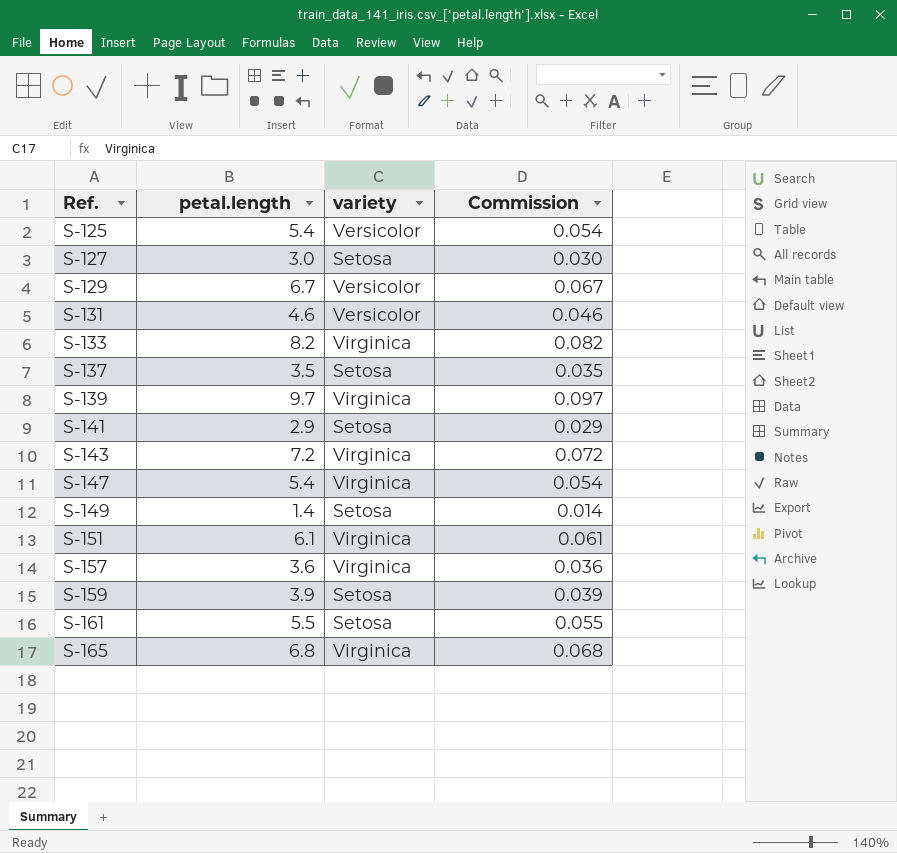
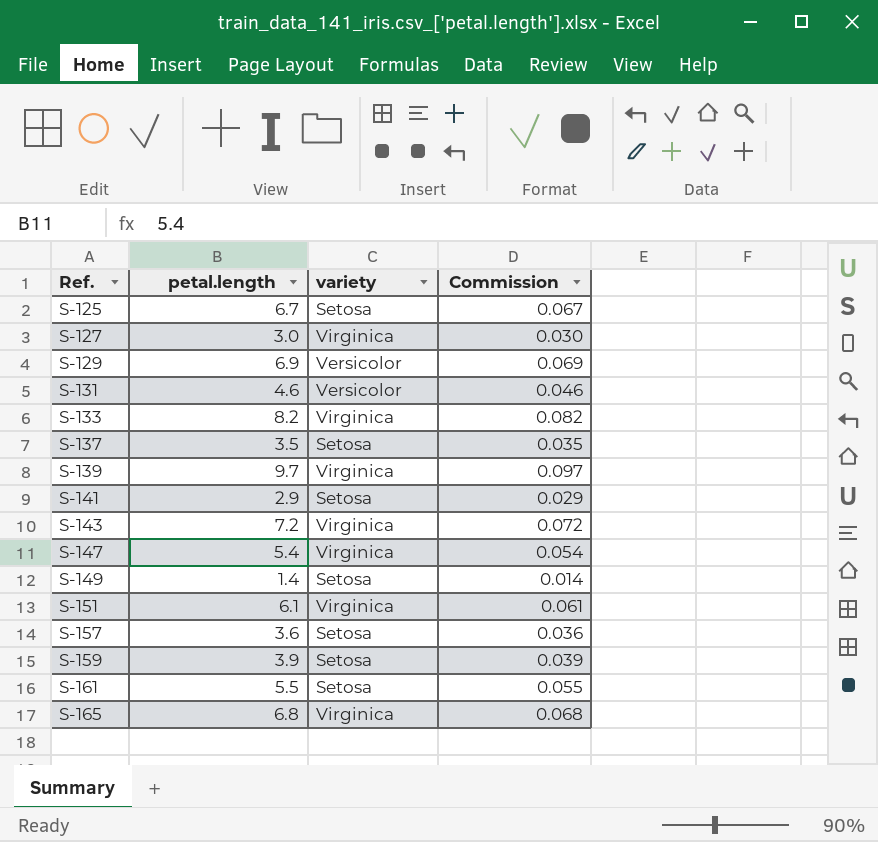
S-125 | petal.length: 5.4 -> 6.7
S-125 | variety: Versicolor -> Setosa
S-125 | Commission: 0.054 -> 0.067
S-127 | variety: Setosa -> Virginica
S-129 | petal.length: 6.7 -> 6.9
S-129 | Commission: 0.067 -> 0.069
S-157 | variety: Virginica -> Setosa

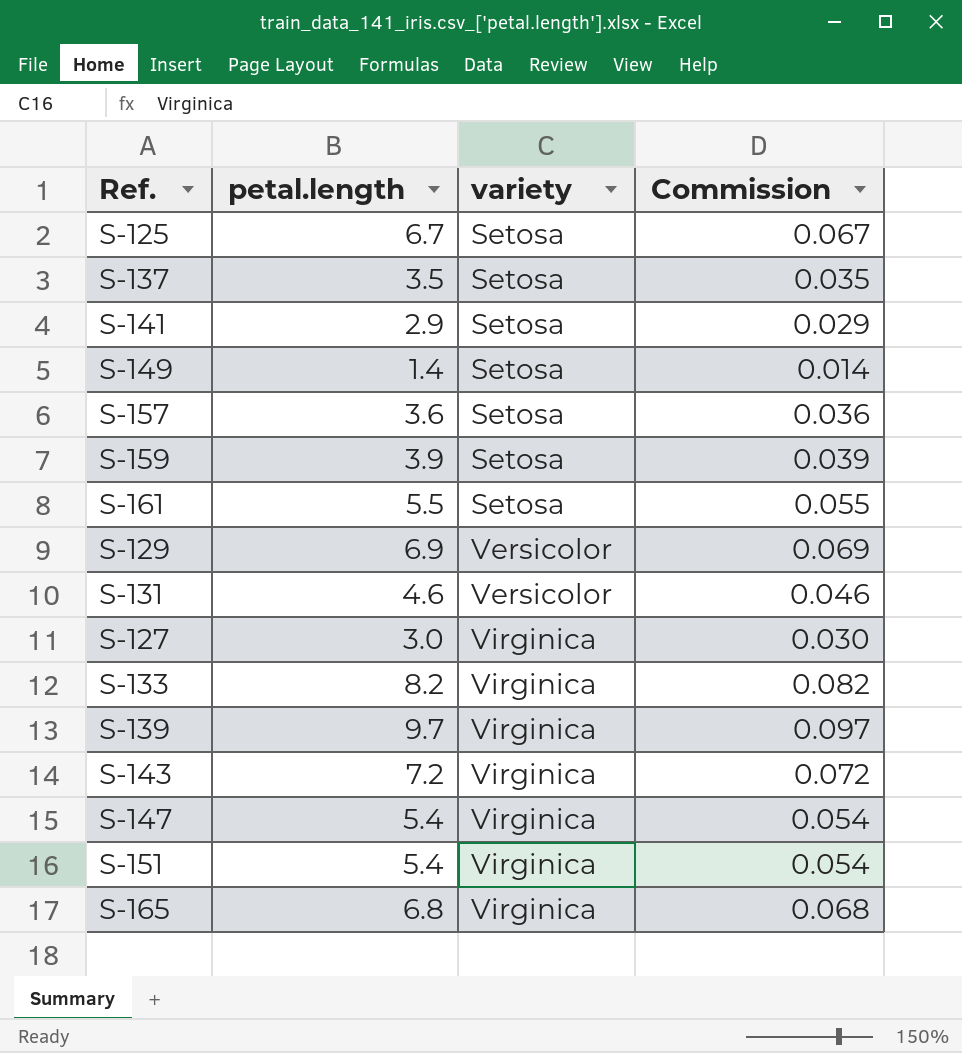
row order: Ref. ascending -> variety ascending
S-151 | petal.length: 6.1 -> 5.4
S-151 | Commission: 0.061 -> 0.054

